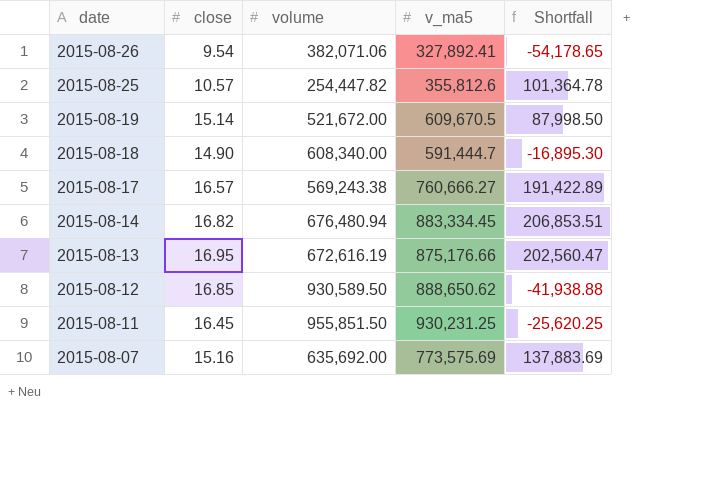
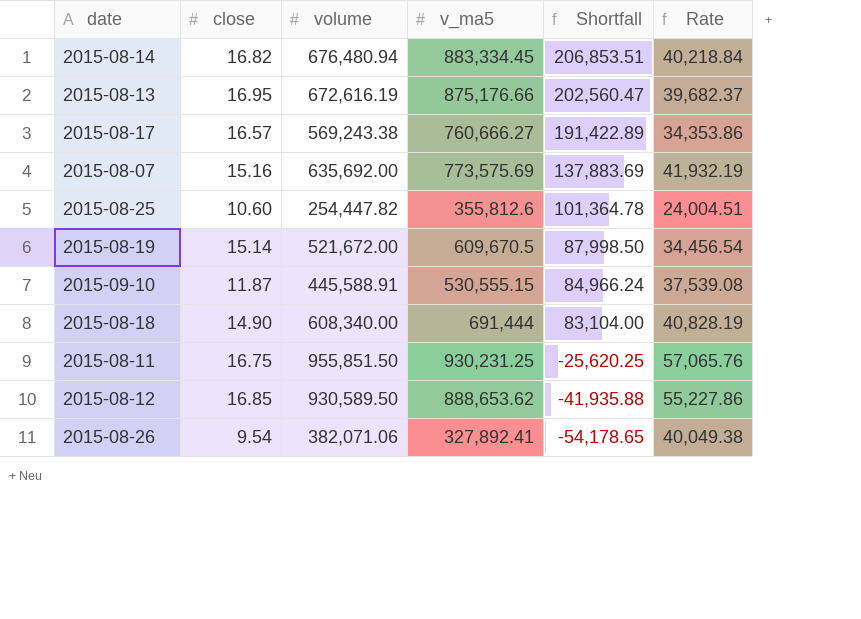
row order: date descending -> Shortfall descending
column Rate | formula: none -> [volume] / [close]
2015-08-25 | close: 10.57 -> 10.60
row 2015-09-10: none -> 11.87 | 445,588.91 | 530,555.15 | 84,966.24 | 37,539.08
2015-08-18 | v_ma5: 591,444.7 -> 691,444
2015-08-18 | Shortfall: -16,895.30 -> 83,104.00
2015-08-11 | close: 16.45 -> 16.75
2015-08-12 | v_ma5: 888,650.62 -> 888,653.62
2015-08-12 | Shortfall: -41,938.88 -> -41,935.88

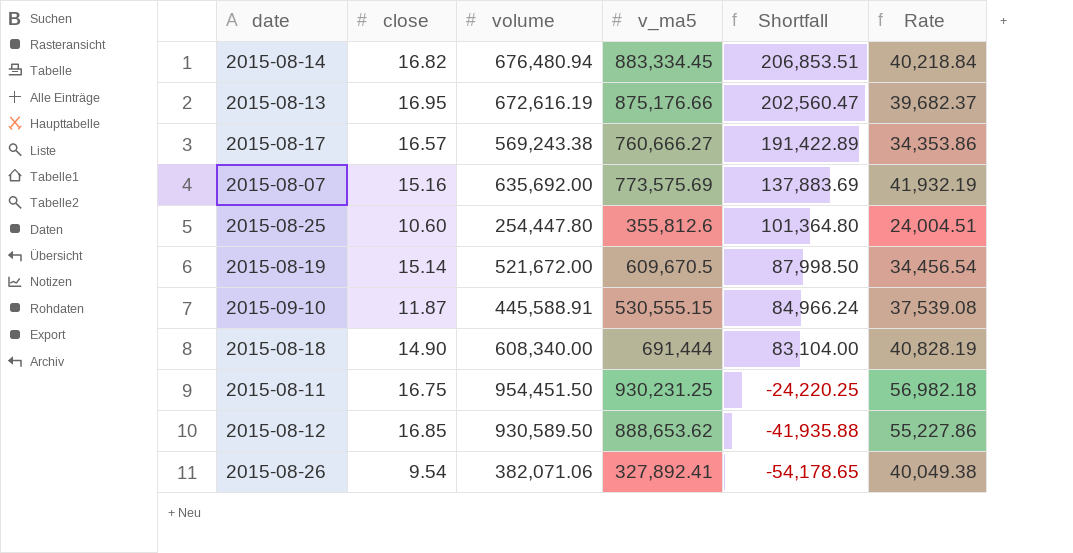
2015-08-25 | volume: 254,447.82 -> 254,447.80
2015-08-25 | Shortfall: 101,364.78 -> 101,364.80
2015-08-11 | volume: 955,851.50 -> 954,451.50
2015-08-11 | Shortfall: -25,620.25 -> -24,220.25
2015-08-11 | Rate: 57,065.76 -> 56,982.18

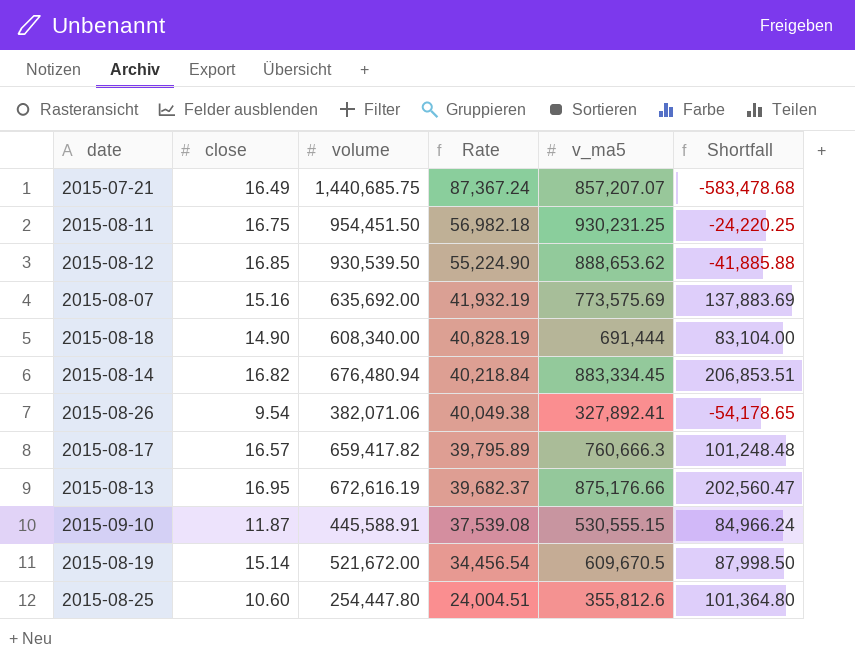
row order: Shortfall descending -> Rate descending
column Rate | position: 6 -> 4
row 2015-07-21: none -> 16.49 | 1,440,685.75 | 87,367.24 | 857,207.07 | -583,478.68
2015-08-12 | volume: 930,589.50 -> 930,539.50
2015-08-12 | Rate: 55,227.86 -> 55,224.90
2015-08-12 | Shortfall: -41,935.88 -> -41,885.88
2015-08-17 | volume: 569,243.38 -> 659,417.82
2015-08-17 | Rate: 34,353.86 -> 39,795.89
2015-08-17 | v_ma5: 760,666.27 -> 760,666.3
2015-08-17 | Shortfall: 191,422.89 -> 101,248.48

